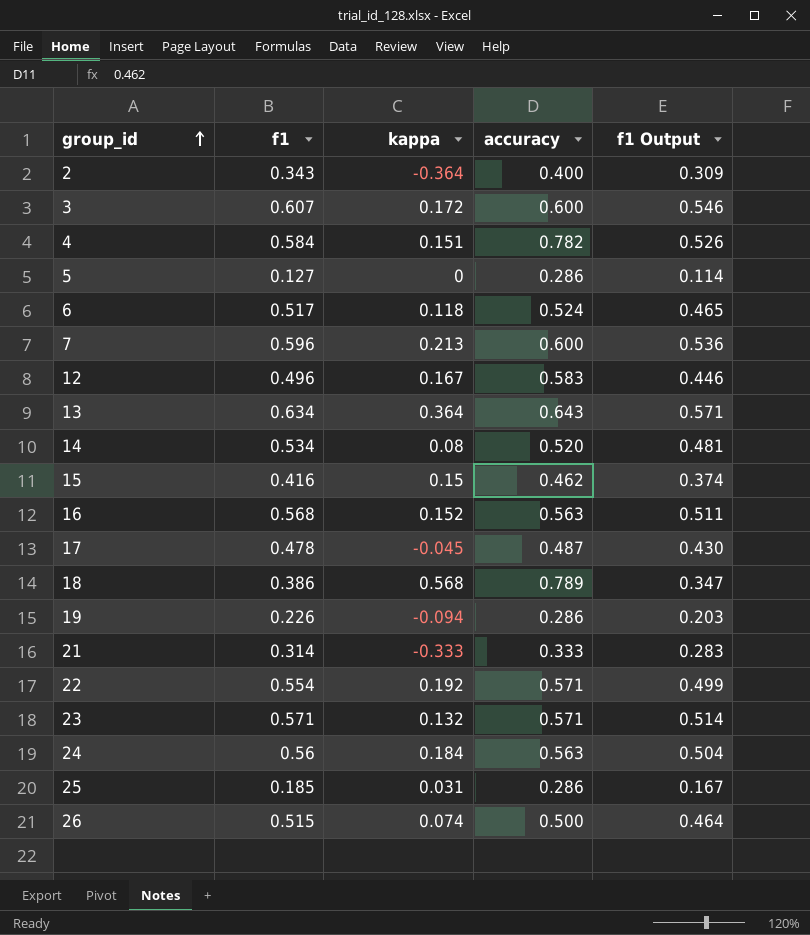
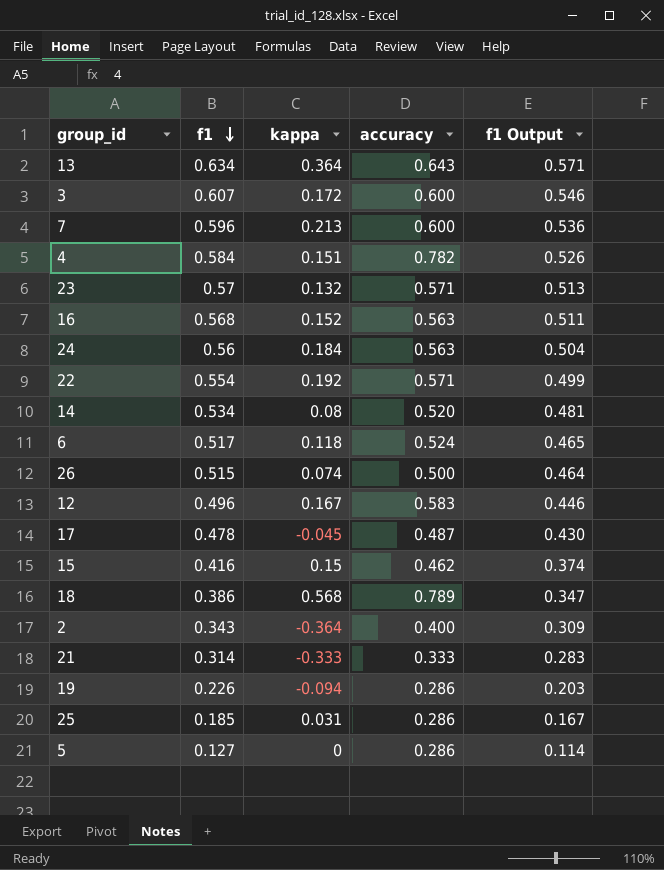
row order: group_id ascending -> f1 descending
23 | f1: 0.571 -> 0.57
23 | f1 Output: 0.514 -> 0.513

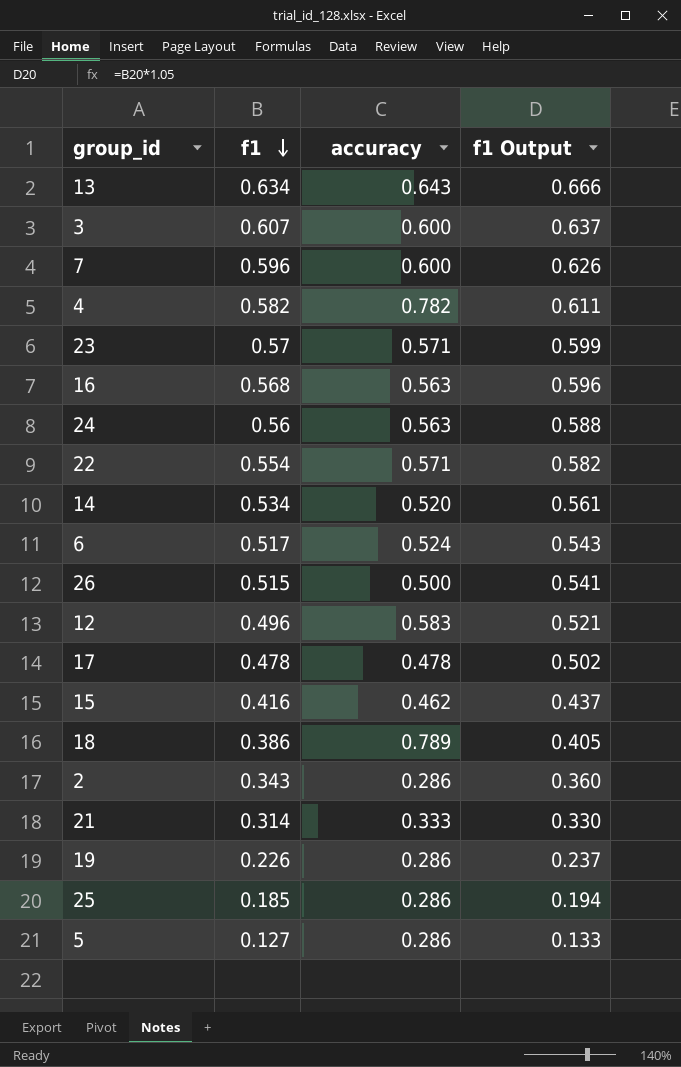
column kappa | position: 3 -> none
column f1 Output | formula: [f1] * 0.9 -> [f1] * 1.05
4 | f1: 0.584 -> 0.582
17 | accuracy: 0.487 -> 0.478
2 | accuracy: 0.400 -> 0.286

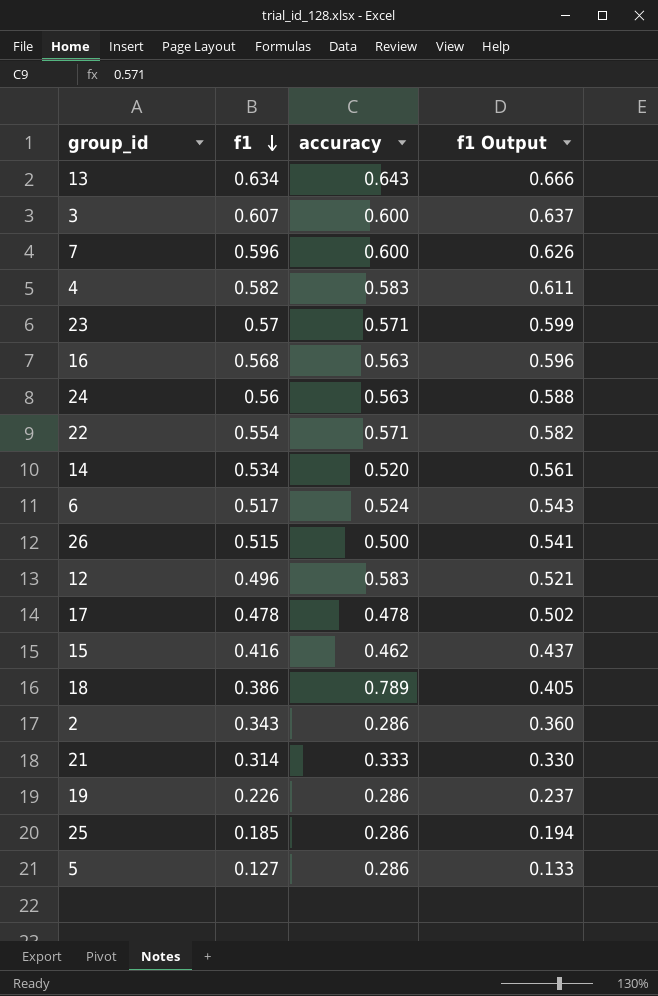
4 | accuracy: 0.782 -> 0.583

